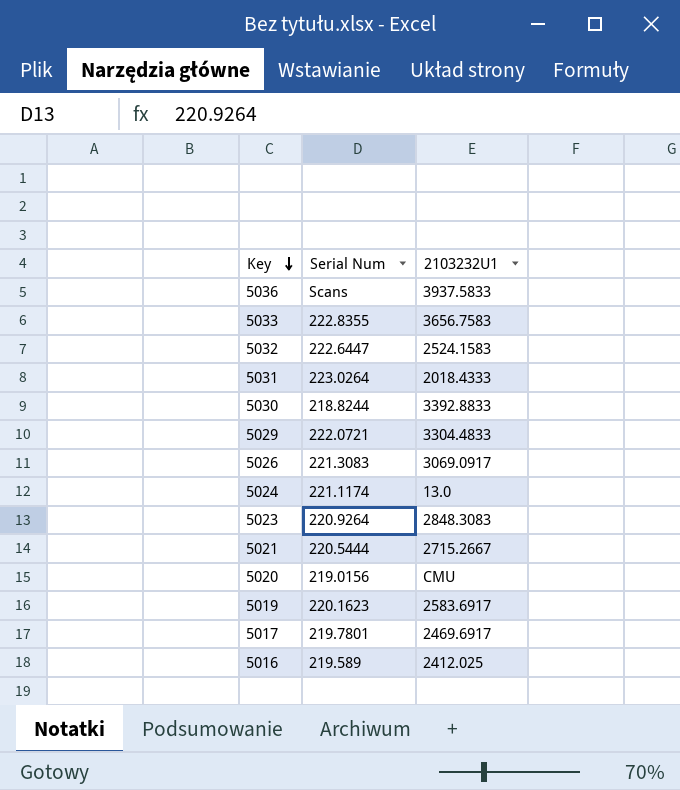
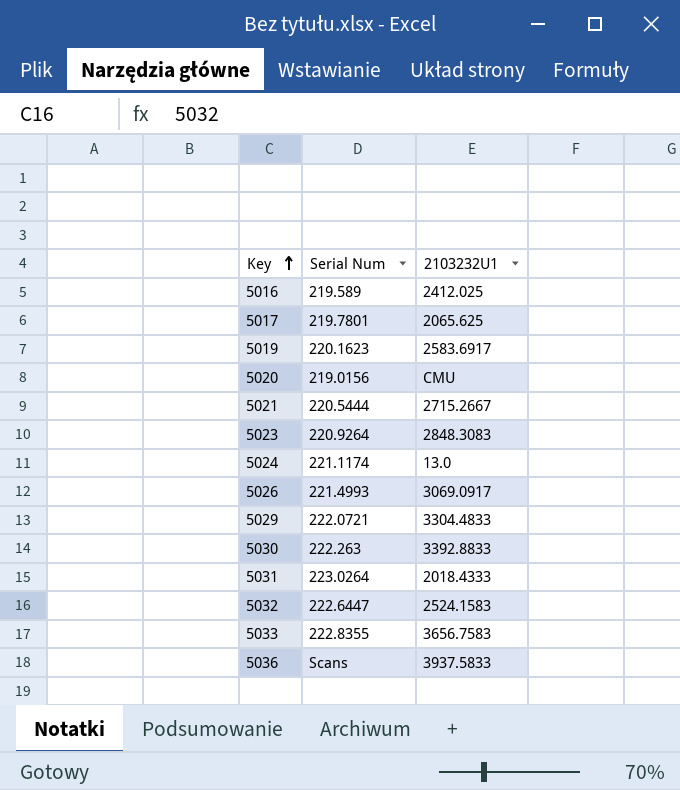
row order: Key descending -> Key ascending
5017 | 2103232U1: 2469.6917 -> 2065.625
5026 | Serial Num: 221.3083 -> 221.4993
5030 | Serial Num: 218.8244 -> 222.263

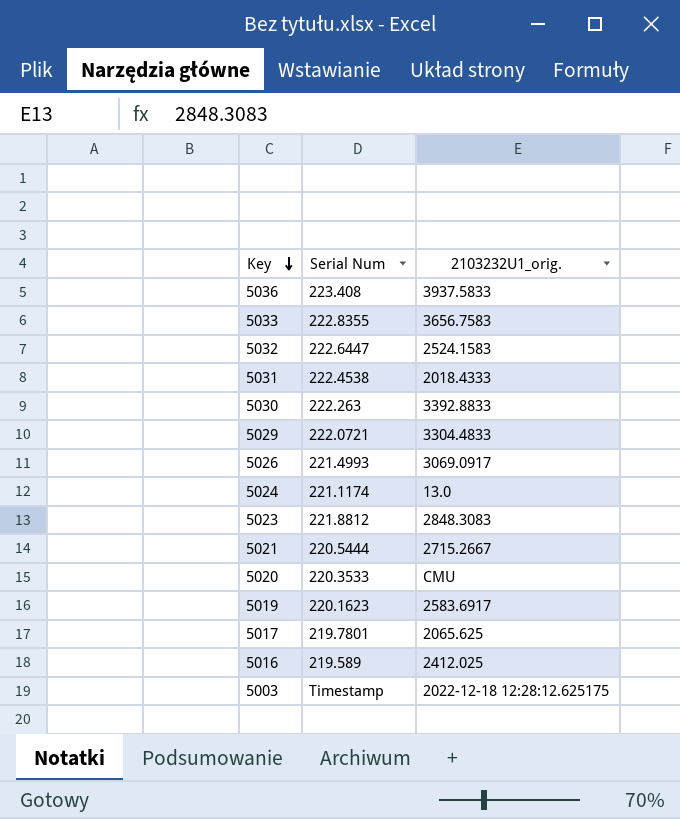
row order: Key ascending -> Key descending
column name: 2103232U1 -> 2103232U1_orig.
5036 | Serial Num: Scans -> 223.408
5031 | Serial Num: 223.0264 -> 222.4538
5023 | Serial Num: 220.9264 -> 221.8812
5020 | Serial Num: 219.0156 -> 220.3533
row 5003: none -> Timestamp | 2022-12-18 12:28:12.625175

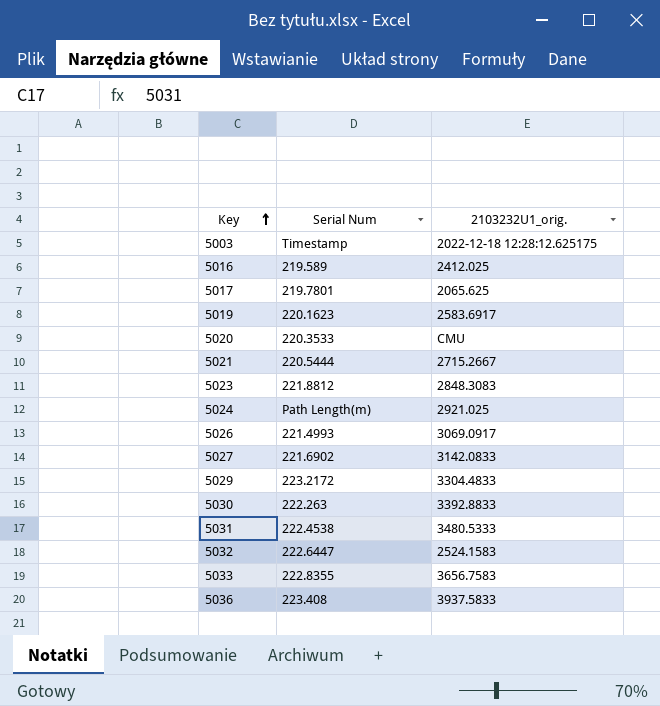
row order: Key descending -> Key ascending
5024 | Serial Num: 221.1174 -> Path Length(m)
5024 | 2103232U1_orig.: 13.0 -> 2921.025
row 5027: none -> 221.6902 | 3142.0833
5029 | Serial Num: 222.0721 -> 223.2172
5031 | 2103232U1_orig.: 2018.4333 -> 3480.5333

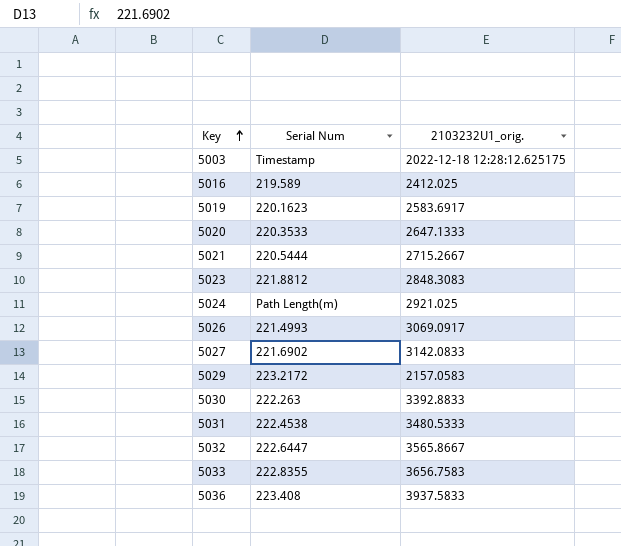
row 5017: 219.7801 | 2065.625 -> none
5020 | 2103232U1_orig.: CMU -> 2647.1333
5029 | 2103232U1_orig.: 3304.4833 -> 2157.0583
5032 | 2103232U1_orig.: 2524.1583 -> 3565.8667

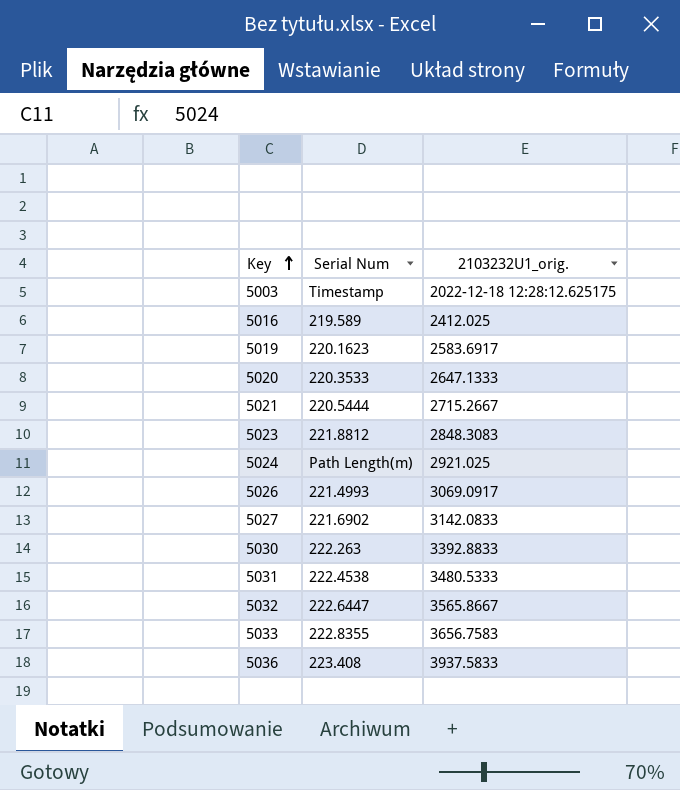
row 5029: 223.2172 | 2157.0583 -> none

